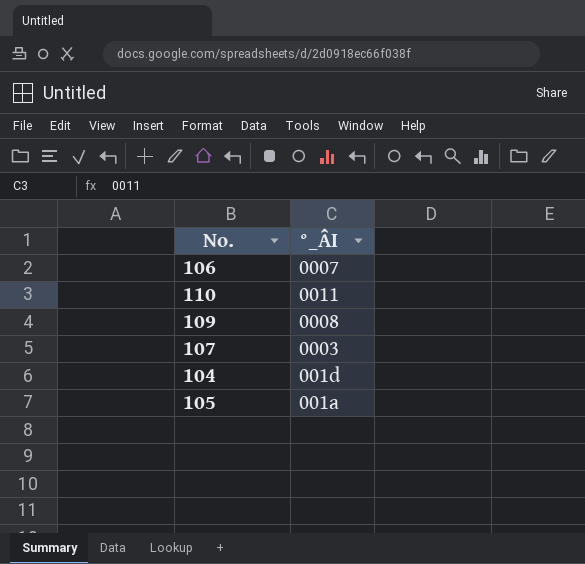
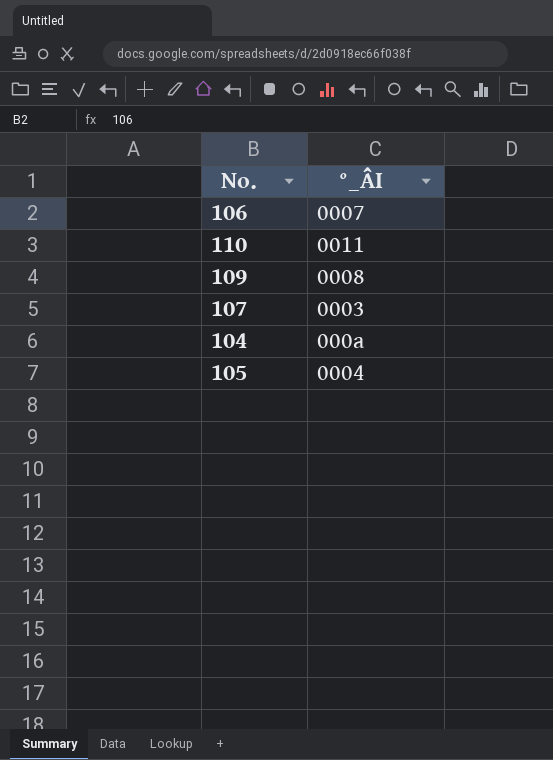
104 | °_ÂI: 001d -> 000a
105 | °_ÂI: 001a -> 0004

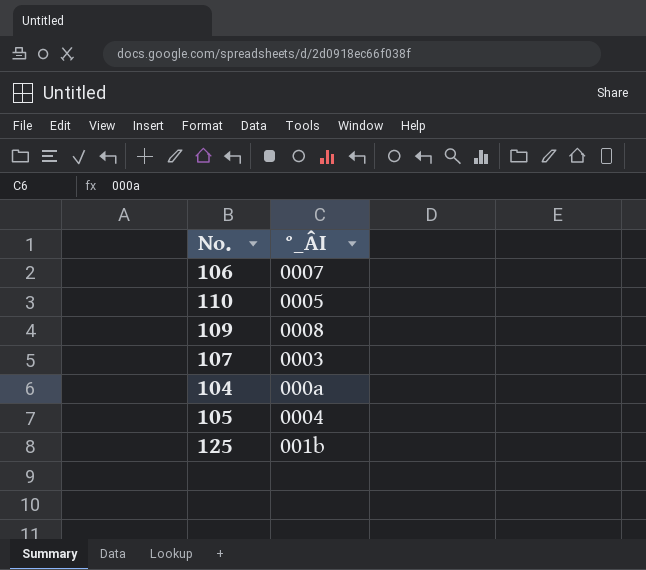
110 | °_ÂI: 0011 -> 0005
row 125: none -> 001b

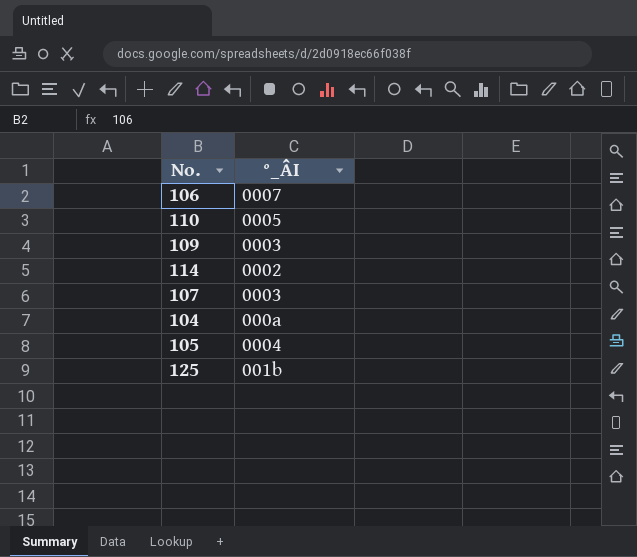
109 | °_ÂI: 0008 -> 0003
row 114: none -> 0002

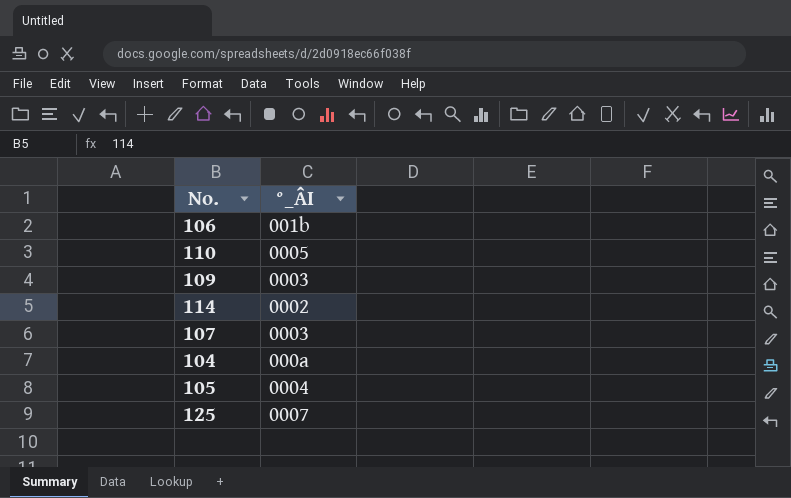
106 | °_ÂI: 0007 -> 001b
125 | °_ÂI: 001b -> 0007

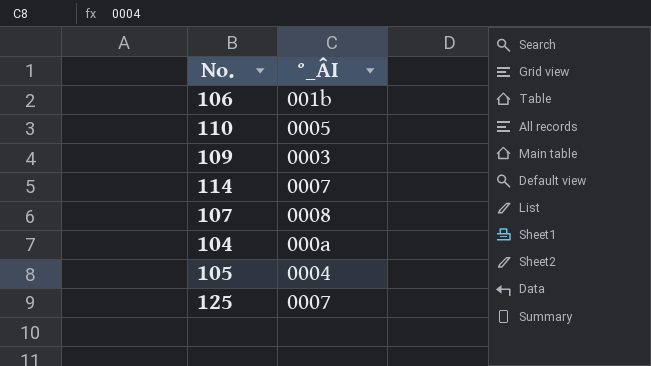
114 | °_ÂI: 0002 -> 0007
107 | °_ÂI: 0003 -> 0008

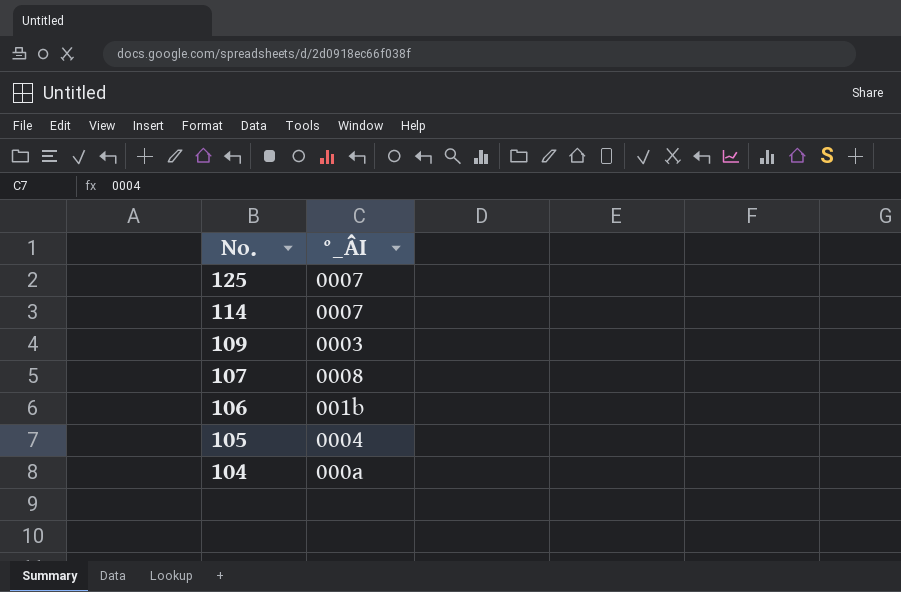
row order: none -> No. descending
row 110: 0005 -> none

